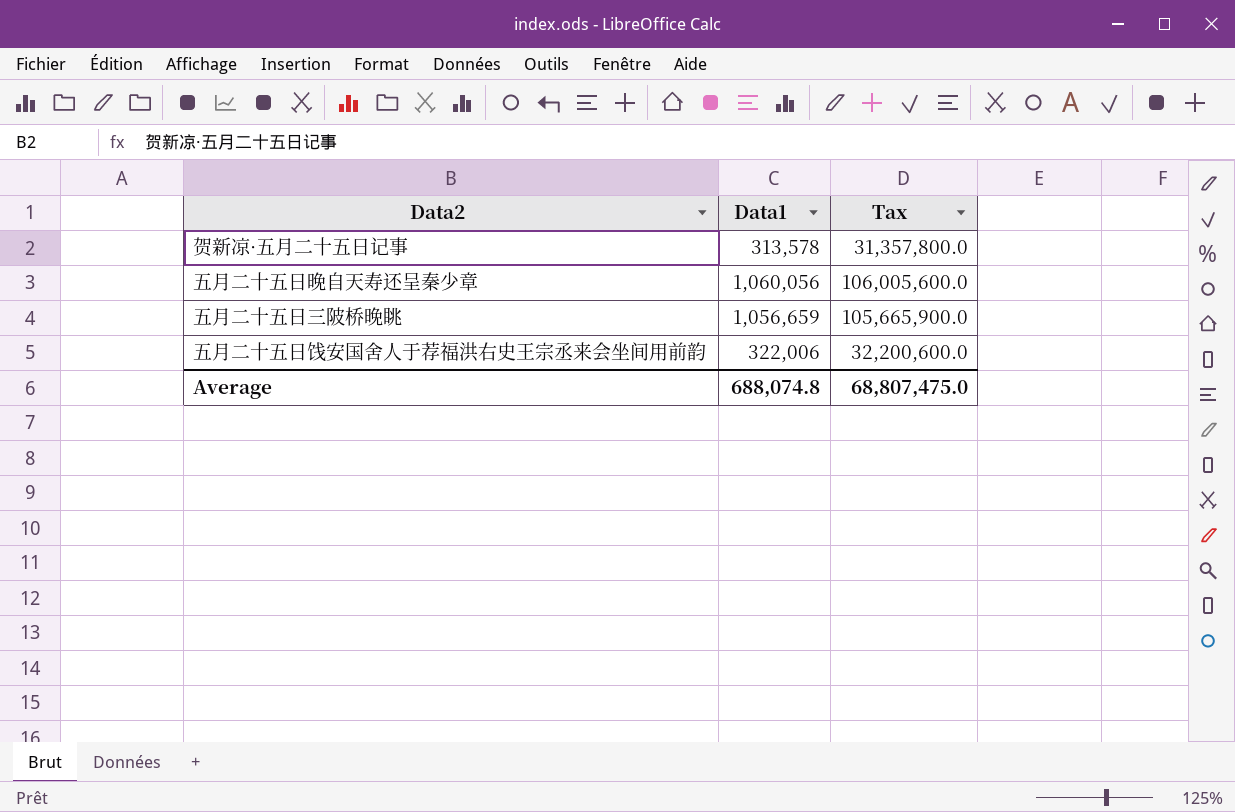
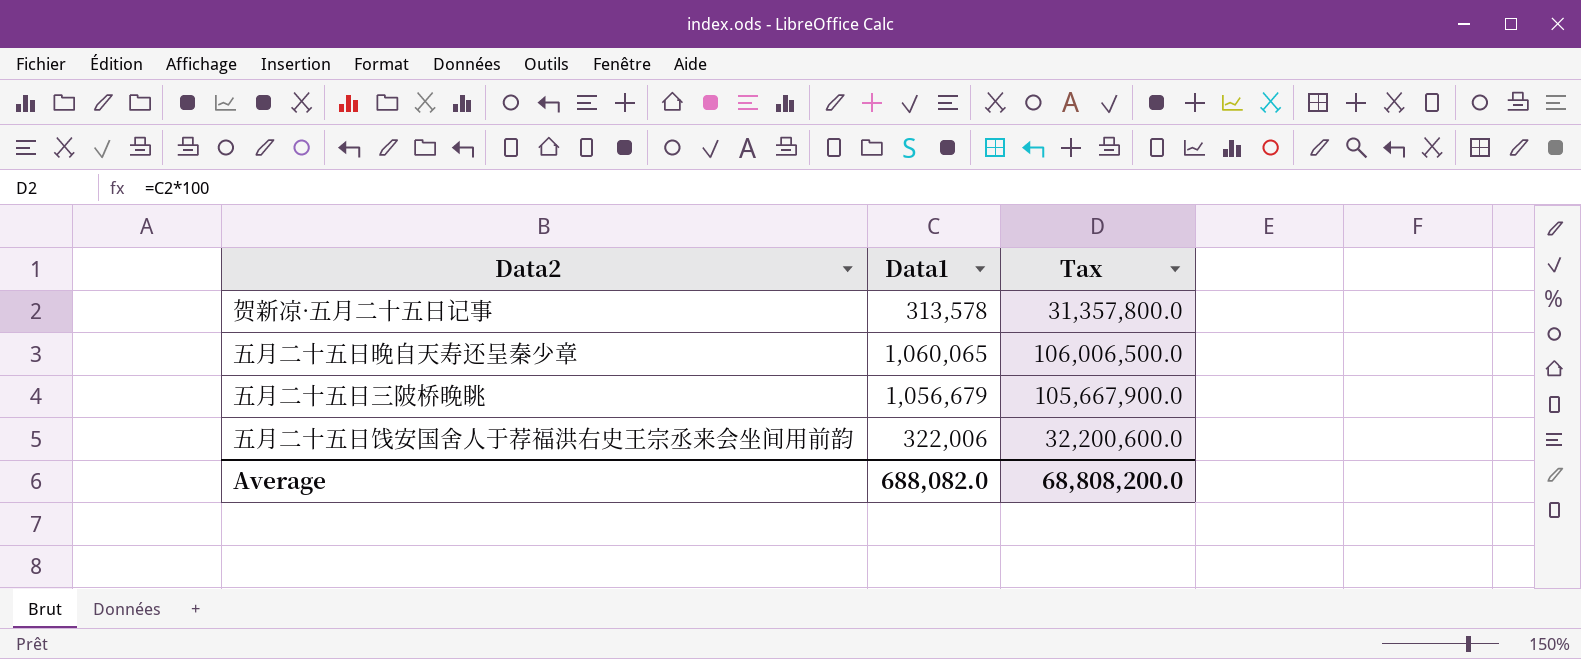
五月二十五日晚自天寿还呈秦少章 | Data1: 1,060,056 -> 1,060,065
五月二十五日晚自天寿还呈秦少章 | Tax: 106,005,600.0 -> 106,006,500.0
五月二十五日三陂桥晚眺 | Data1: 1,056,659 -> 1,056,679
五月二十五日三陂桥晚眺 | Tax: 105,665,900.0 -> 105,667,900.0
Average | Data1: 688,074.8 -> 688,082.0
Average | Tax: 68,807,475.0 -> 68,808,200.0

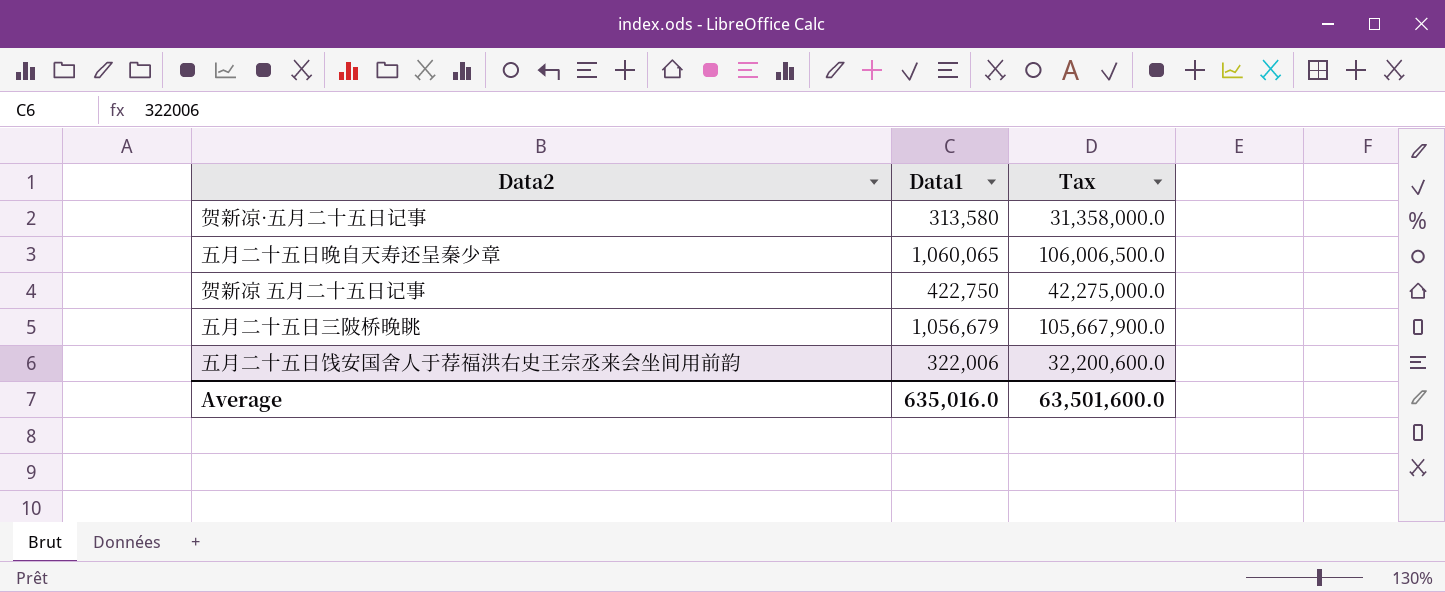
贺新凉·五月二十五日记事 | Data1: 313,578 -> 313,580
贺新凉·五月二十五日记事 | Tax: 31,357,800.0 -> 31,358,000.0
row 贺新凉 五月二十五日记事: none -> 422,750 | 42,275,000.0
Average | Data1: 688,082.0 -> 635,016.0
Average | Tax: 68,808,200.0 -> 63,501,600.0

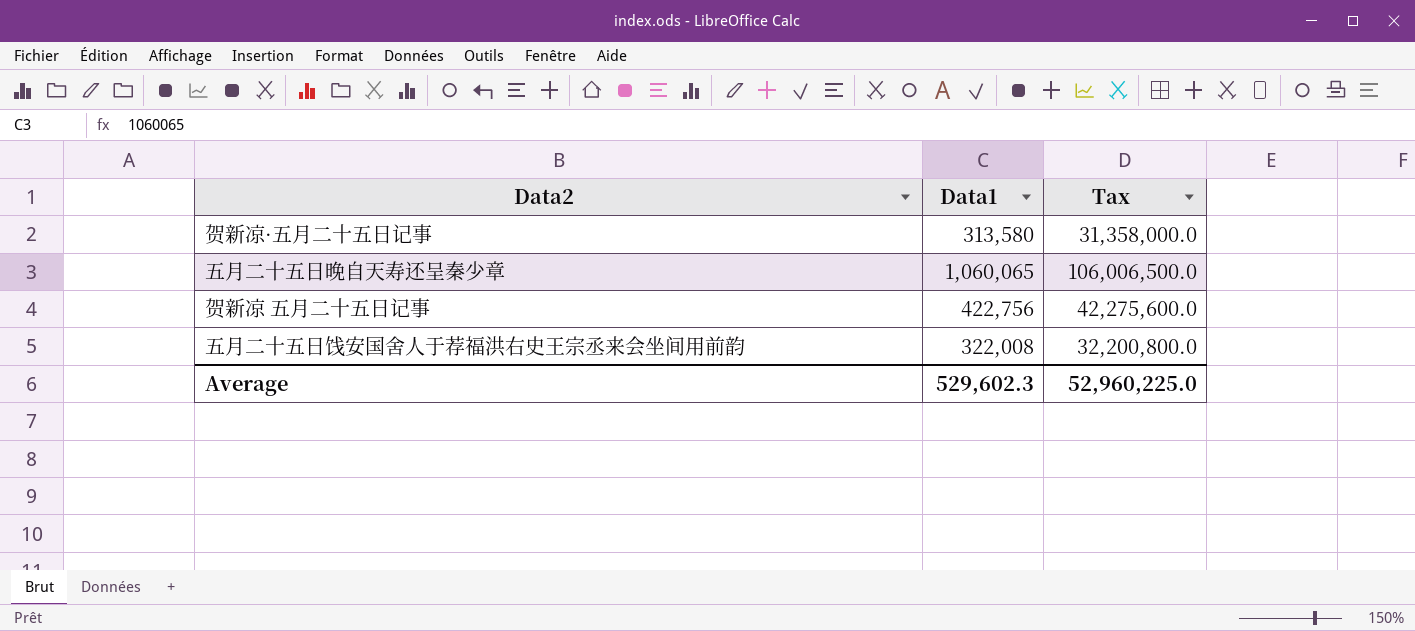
row 五月二十五日三陂桥晚眺: 1,056,679 | 105,667,900.0 -> none
贺新凉 五月二十五日记事 | Data1: 422,750 -> 422,756
贺新凉 五月二十五日记事 | Tax: 42,275,000.0 -> 42,275,600.0
五月二十五日饯安国舍人于荐福洪右史王宗丞来会坐间用前韵 | Data1: 322,006 -> 322,008
五月二十五日饯安国舍人于荐福洪右史王宗丞来会坐间用前韵 | Tax: 32,200,600.0 -> 32,200,800.0
Average | Data1: 635,016.0 -> 529,602.3
Average | Tax: 63,501,600.0 -> 52,960,225.0

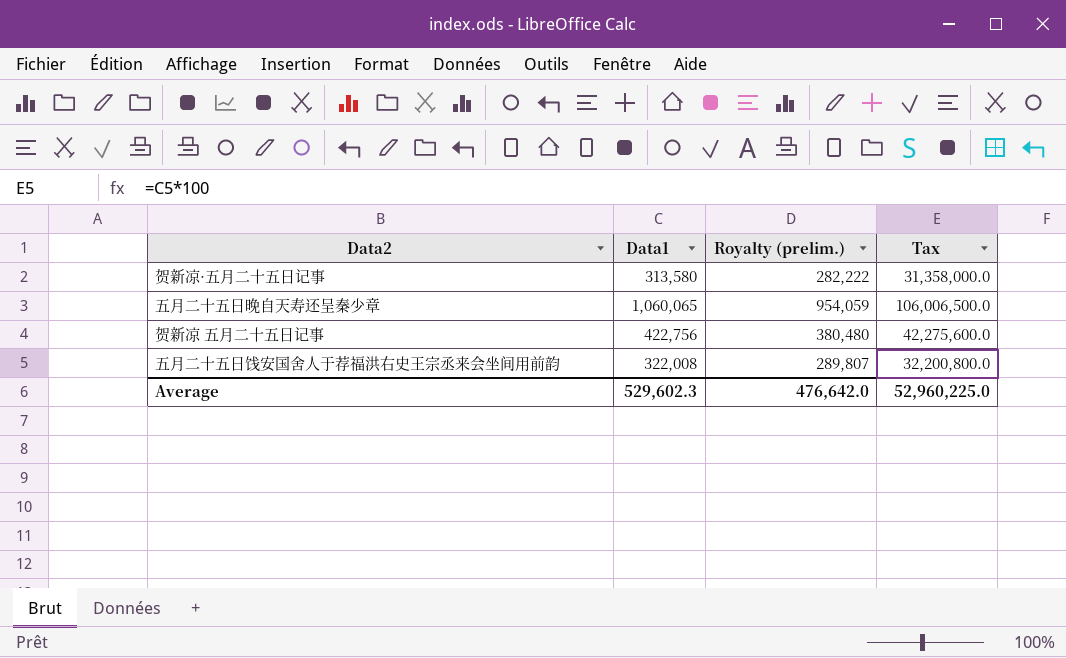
column Royalty (prelim.) | formula: none -> [Data1] * 0.9

